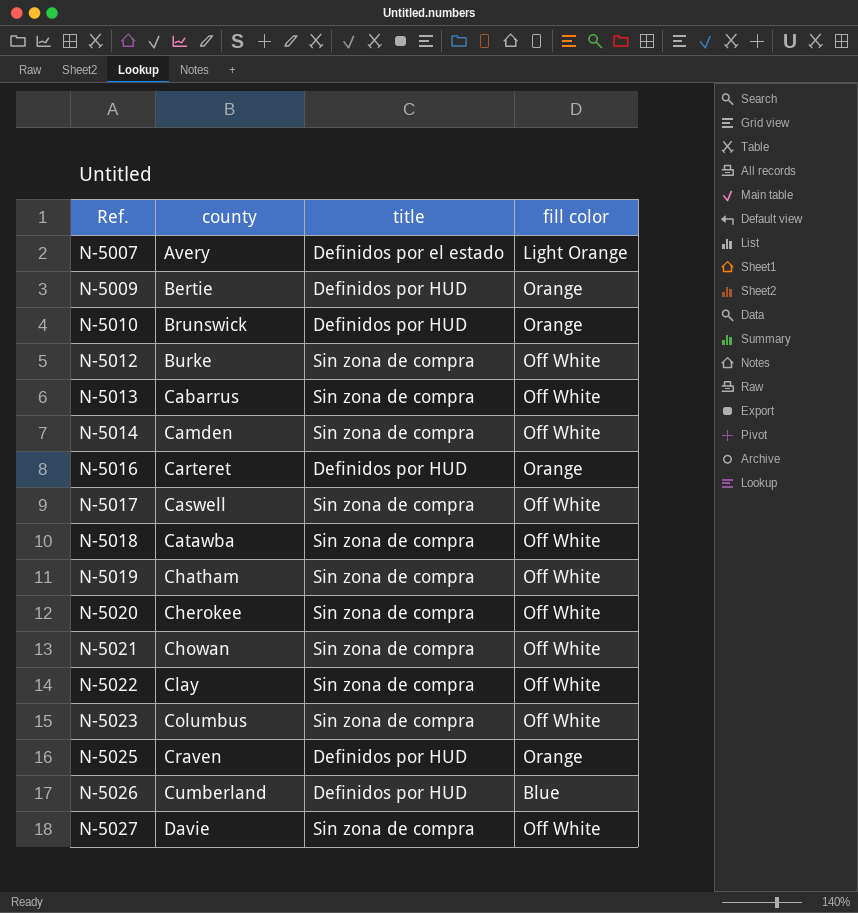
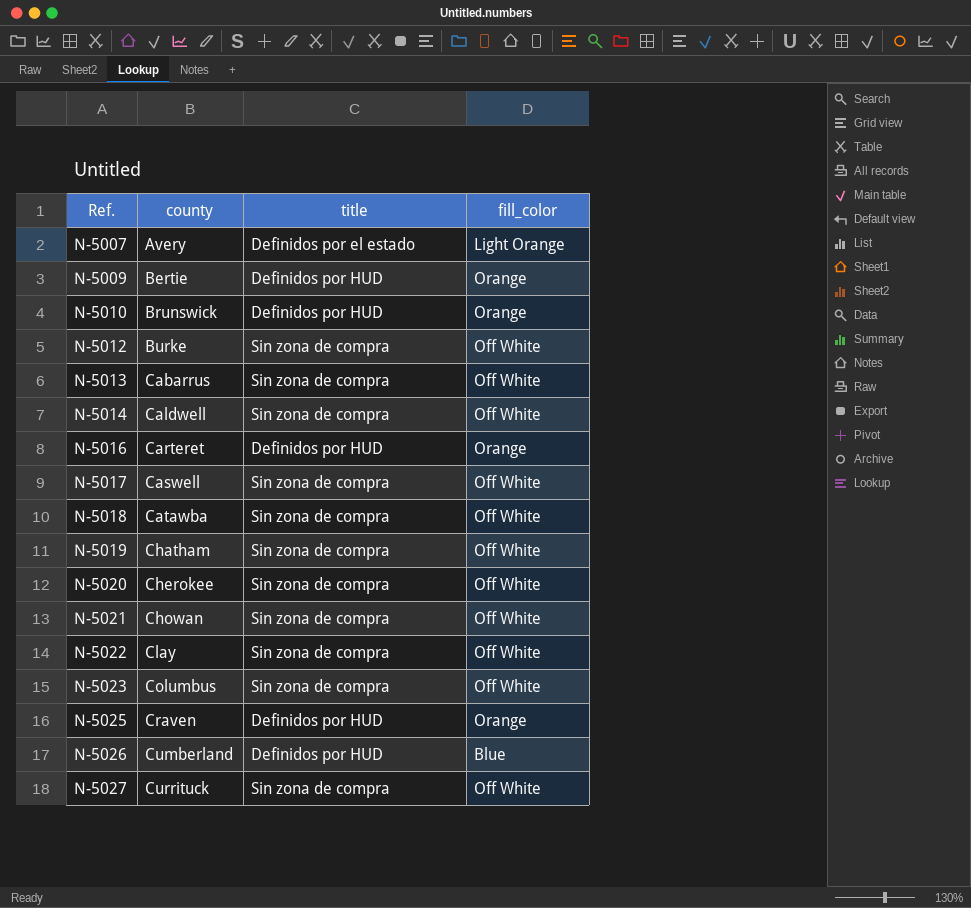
column name: fill color -> fill_color
N-5014 | county: Camden -> Caldwell
N-5027 | county: Davie -> Currituck

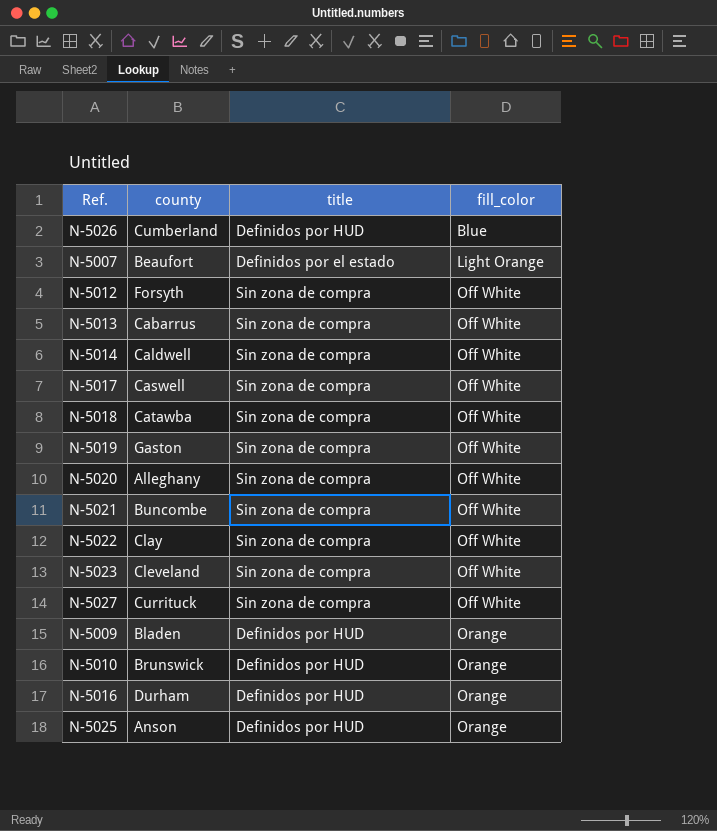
row order: Ref. ascending -> fill_color ascending
N-5007 | county: Avery -> Beaufort
N-5012 | county: Burke -> Forsyth
N-5019 | county: Chatham -> Gaston
N-5020 | county: Cherokee -> Alleghany
N-5021 | county: Chowan -> Buncombe
N-5023 | county: Columbus -> Cleveland
N-5009 | county: Bertie -> Bladen
N-5016 | county: Carteret -> Durham
N-5025 | county: Craven -> Anson

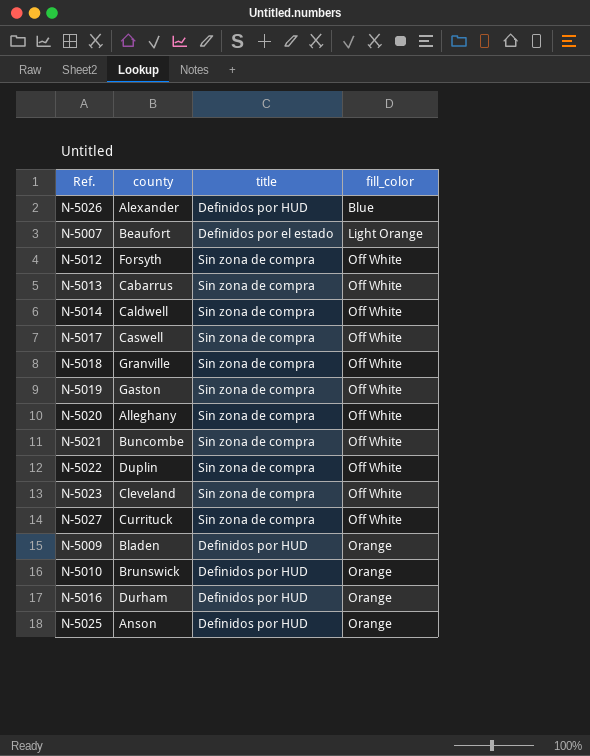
N-5026 | county: Cumberland -> Alexander
N-5018 | county: Catawba -> Granville
N-5022 | county: Clay -> Duplin

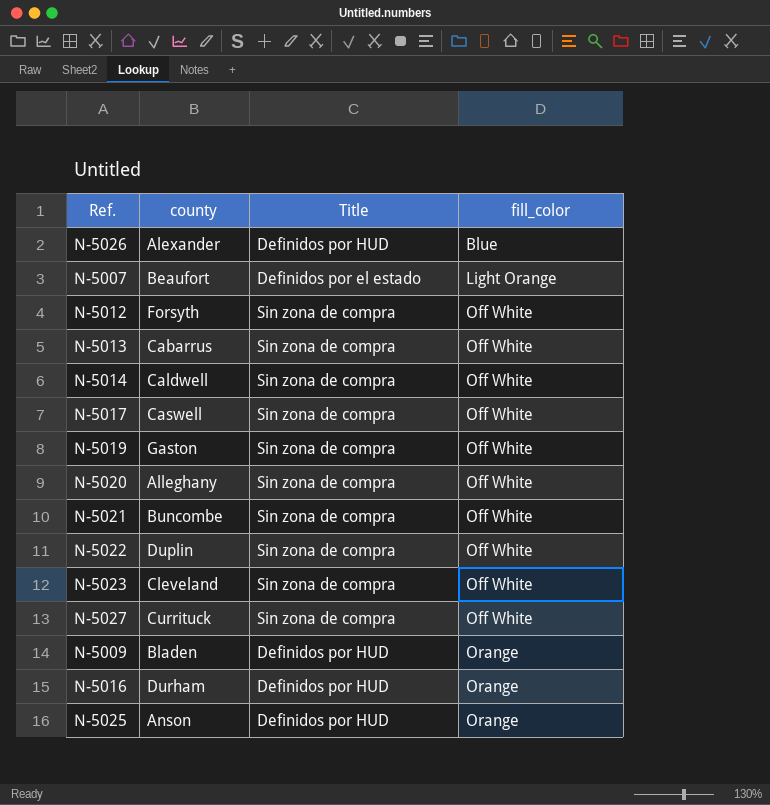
column name: title -> Title
row N-5018: Granville | Sin zona de compra | Off White -> none
row N-5010: Brunswick | Definidos por HUD | Orange -> none

